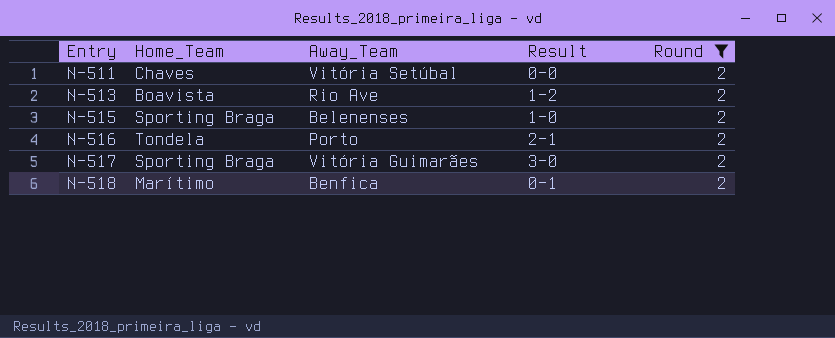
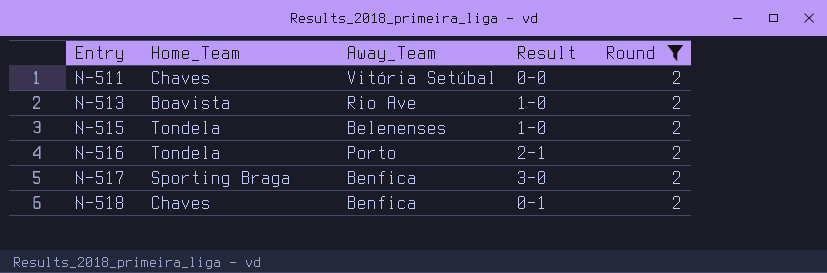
N-513 | Result: 1-2 -> 1-0
N-515 | Home_Team: Sporting Braga -> Tondela
N-517 | Away_Team: Vitória Guimarães -> Benfica
N-518 | Home_Team: Marítimo -> Chaves

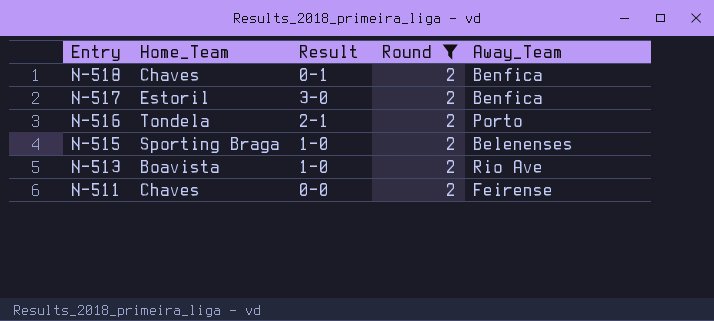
row order: Entry ascending -> Entry descending
column Away_Team | position: 3 -> 5
N-517 | Home_Team: Sporting Braga -> Estoril
N-515 | Home_Team: Tondela -> Sporting Braga
N-511 | Away_Team: Vitória Setúbal -> Feirense

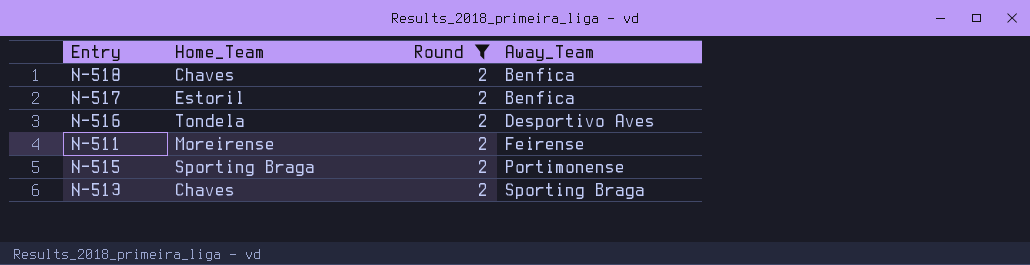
row order: Entry descending -> Away_Team ascending
column Result | position: 3 -> none
N-516 | Away_Team: Porto -> Desportivo Aves
N-511 | Home_Team: Chaves -> Moreirense
N-515 | Away_Team: Belenenses -> Portimonense
N-513 | Home_Team: Boavista -> Chaves
N-513 | Away_Team: Rio Ave -> Sporting Braga

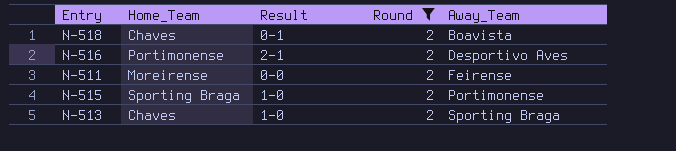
column Result | position: none -> 3
row N-517: Estoril | 2 | Benfica -> none
N-518 | Away_Team: Benfica -> Boavista
N-516 | Home_Team: Tondela -> Portimonense

